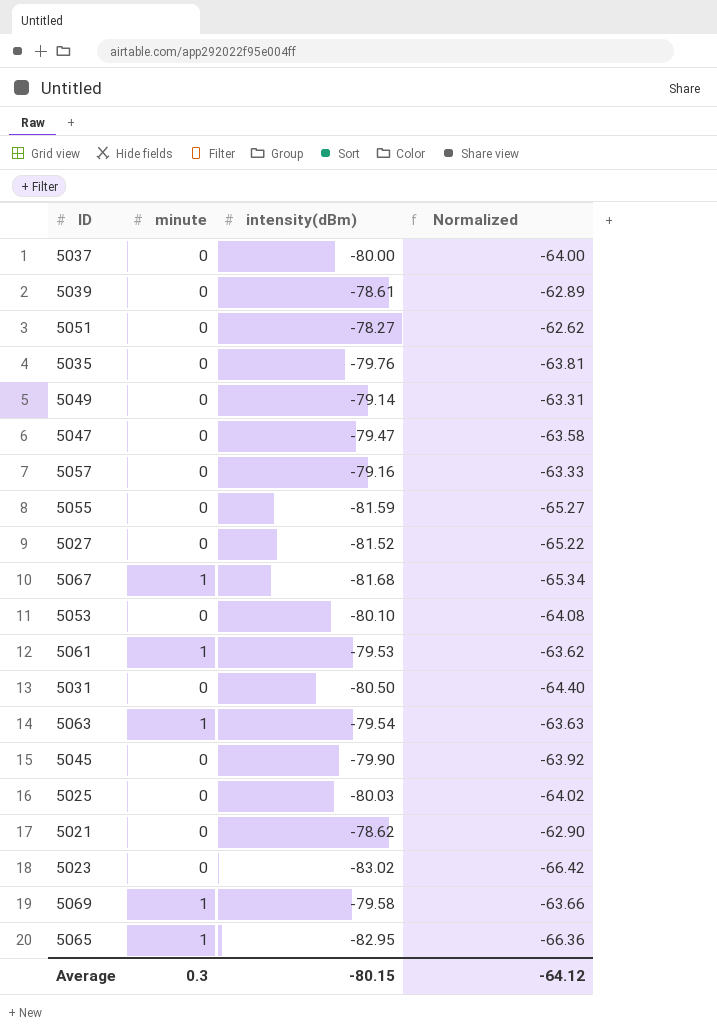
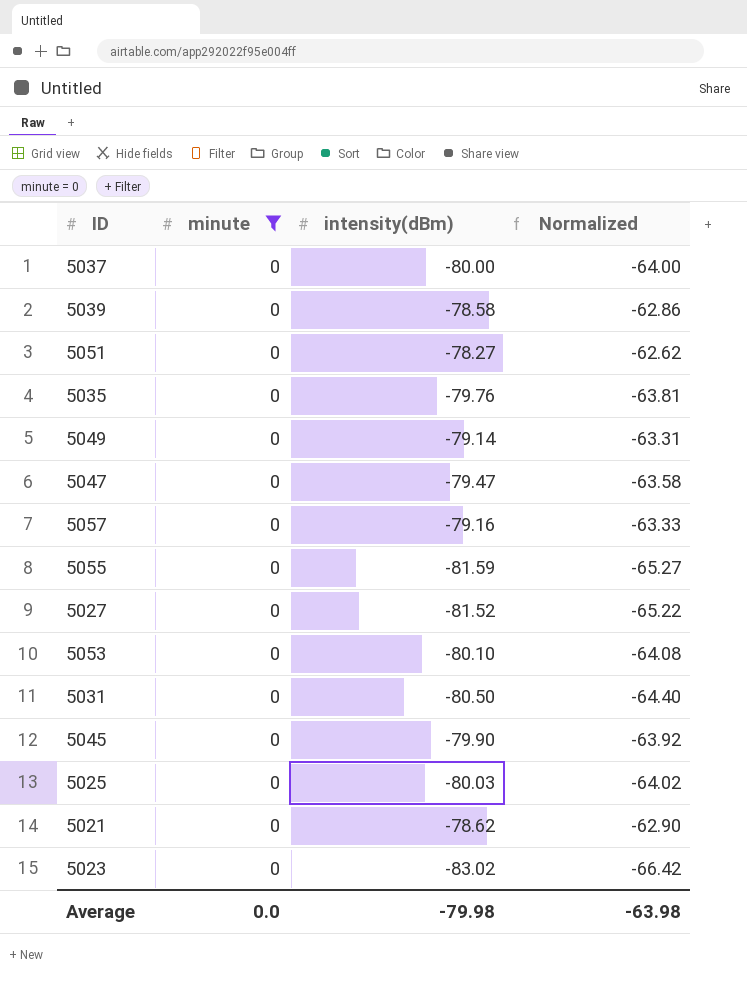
filter: none -> minute = 0
5039 | intensity(dBm): -78.61 -> -78.58
5039 | Normalized: -62.89 -> -62.86
Average | minute: 0.3 -> 0.0
Average | intensity(dBm): -80.15 -> -79.98
Average | Normalized: -64.12 -> -63.98

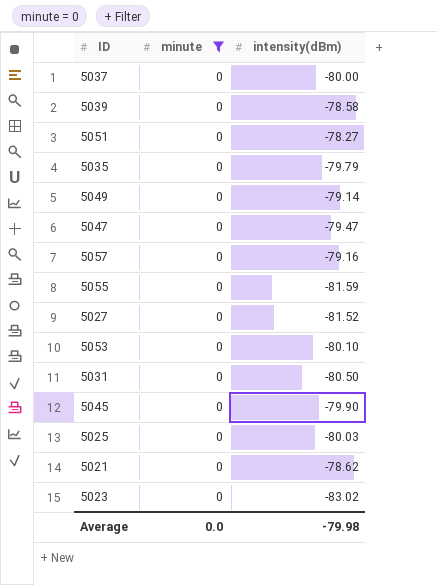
column Normalized | formula: [intensity(dBm)] * 0.8 -> none
5035 | intensity(dBm): -79.76 -> -79.79

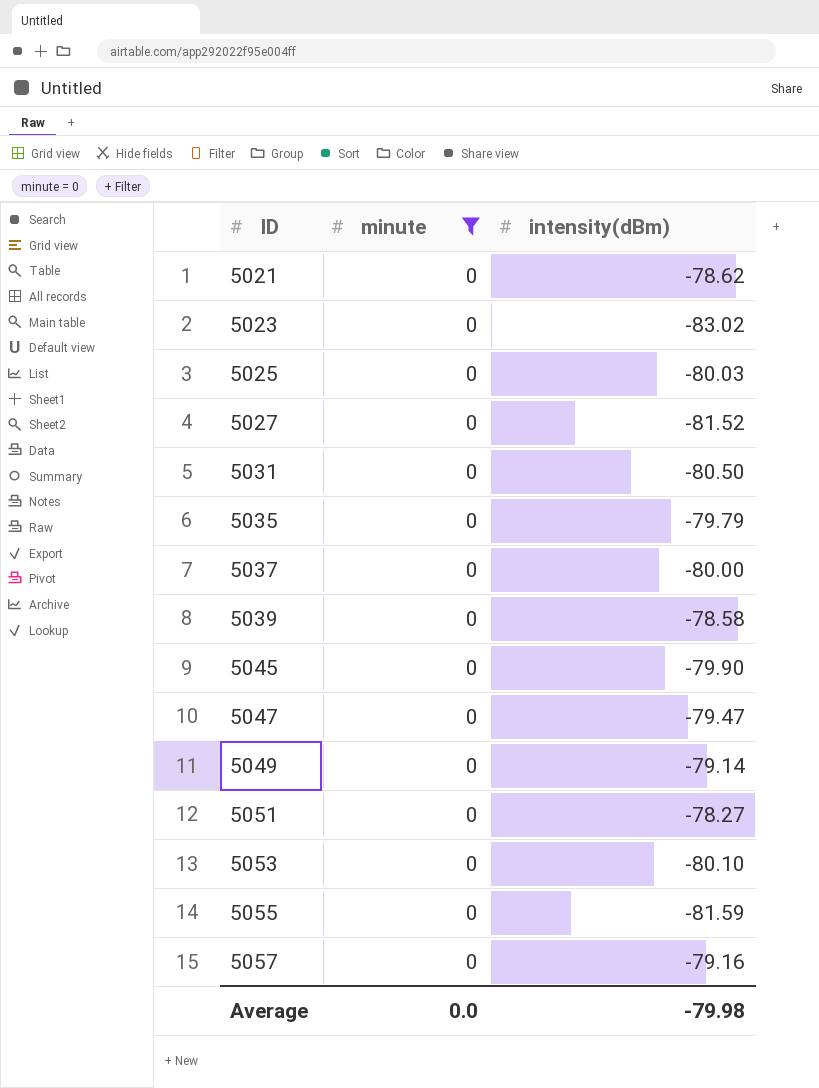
row order: none -> ID ascending

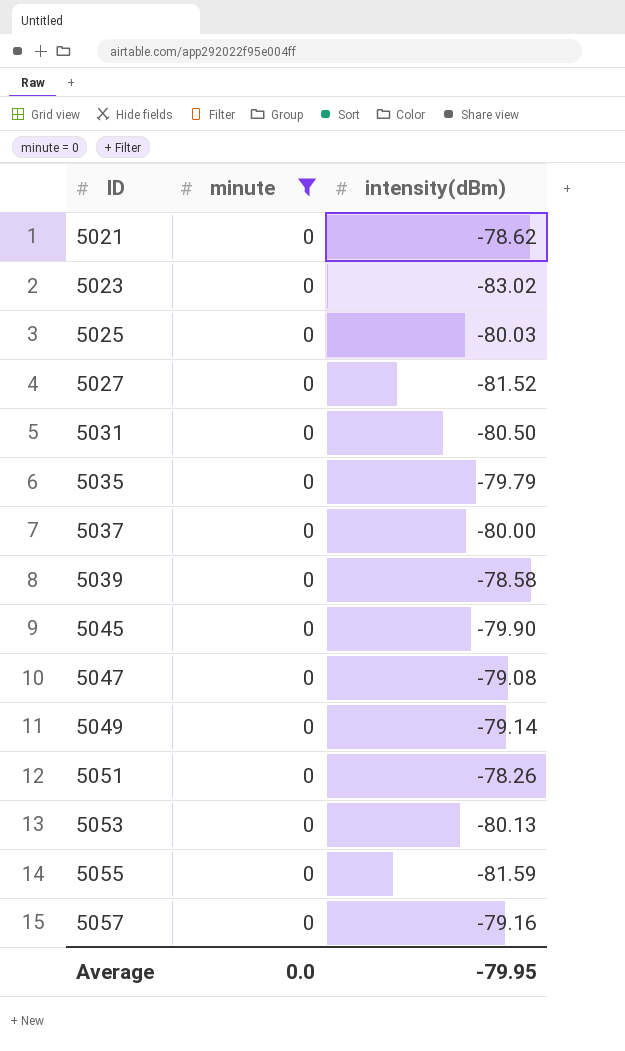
5047 | intensity(dBm): -79.47 -> -79.08
5051 | intensity(dBm): -78.27 -> -78.26
5053 | intensity(dBm): -80.10 -> -80.13
Average | intensity(dBm): -79.98 -> -79.95

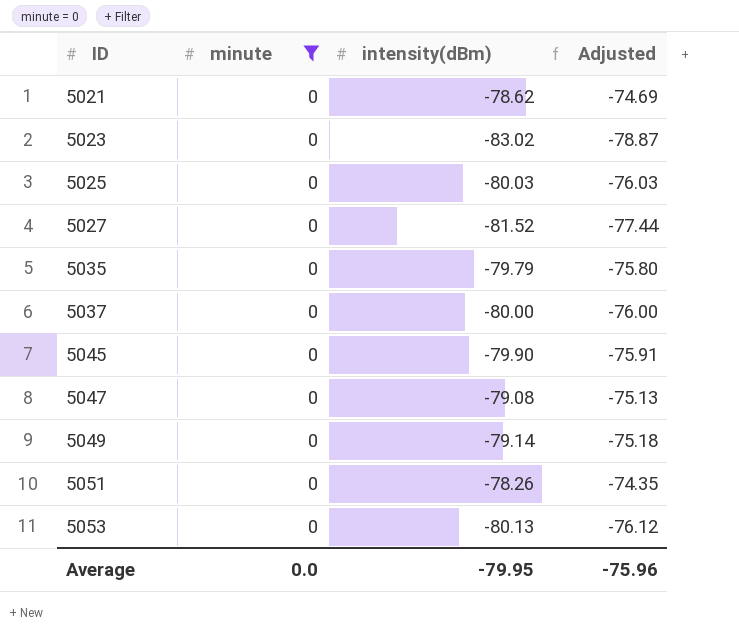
column Adjusted | formula: none -> [intensity(dBm)] * 0.95
row 5031: 0 | -80.50 -> none
row 5039: 0 | -78.58 -> none
row 5055: 0 | -81.59 -> none
row 5057: 0 | -79.16 -> none

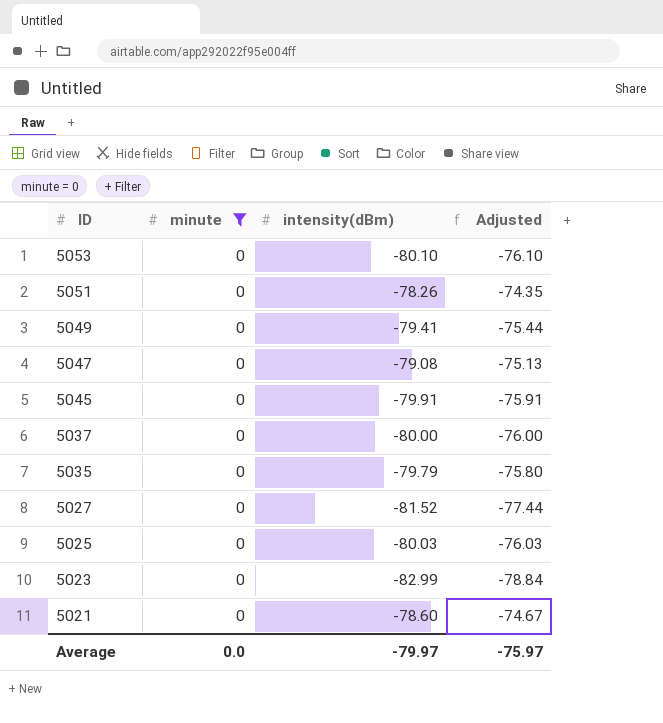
row order: ID ascending -> ID descending
5053 | intensity(dBm): -80.13 -> -80.10
5053 | Adjusted: -76.12 -> -76.10
5049 | intensity(dBm): -79.14 -> -79.41
5049 | Adjusted: -75.18 -> -75.44
5045 | intensity(dBm): -79.90 -> -79.91
5023 | intensity(dBm): -83.02 -> -82.99
5023 | Adjusted: -78.87 -> -78.84
5021 | intensity(dBm): -78.62 -> -78.60
5021 | Adjusted: -74.69 -> -74.67
Average | intensity(dBm): -79.95 -> -79.97
Average | Adjusted: -75.96 -> -75.97

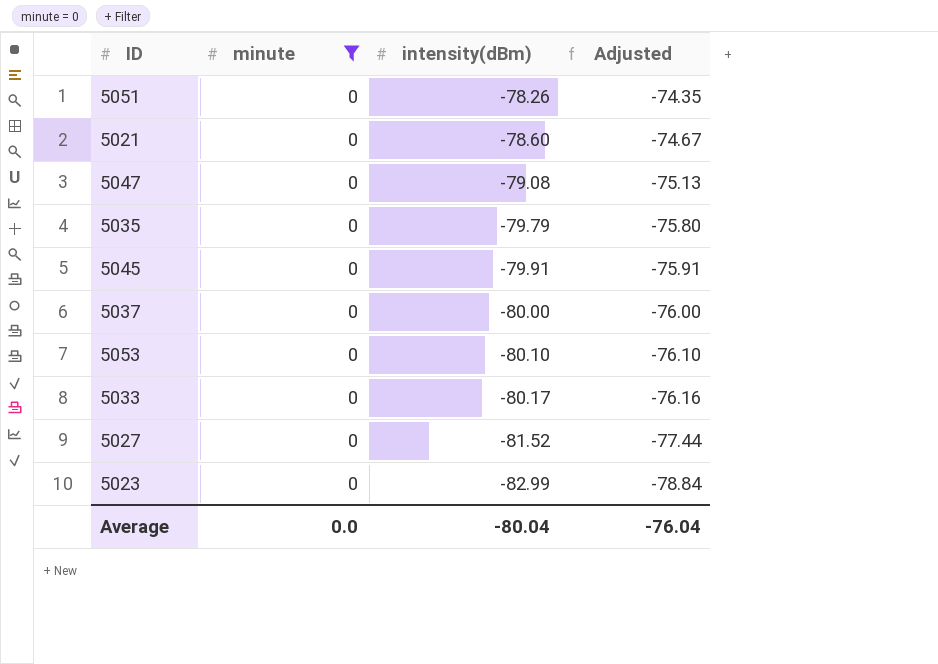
row order: ID descending -> intensity(dBm) descending
row 5049: 0 | -79.41 | -75.44 -> none
row 5025: 0 | -80.03 | -76.03 -> none
row 5033: none -> 0 | -80.17 | -76.16
Average | intensity(dBm): -79.97 -> -80.04
Average | Adjusted: -75.97 -> -76.04

